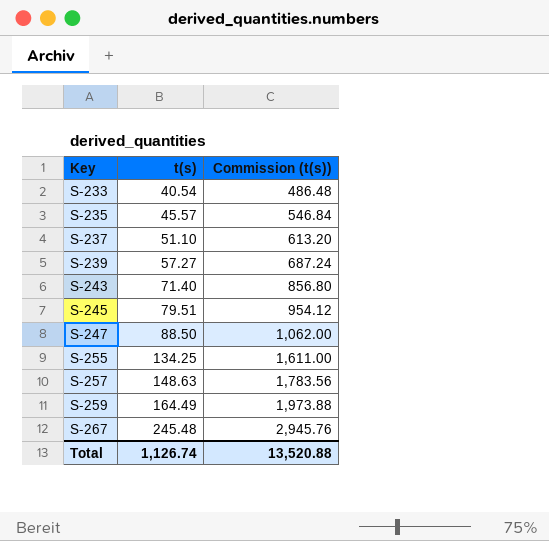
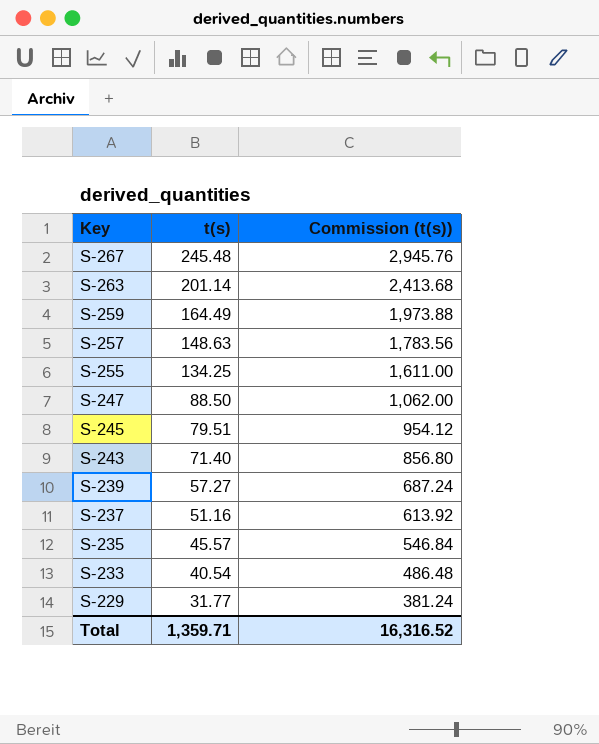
row order: Key ascending -> Key descending
row S-263: none -> 201.14 | 2,413.68
S-237 | t(s): 51.10 -> 51.16
S-237 | Commission (t(s)): 613.20 -> 613.92
row S-229: none -> 31.77 | 381.24
Total | t(s): 1,126.74 -> 1,359.71
Total | Commission (t(s)): 13,520.88 -> 16,316.52

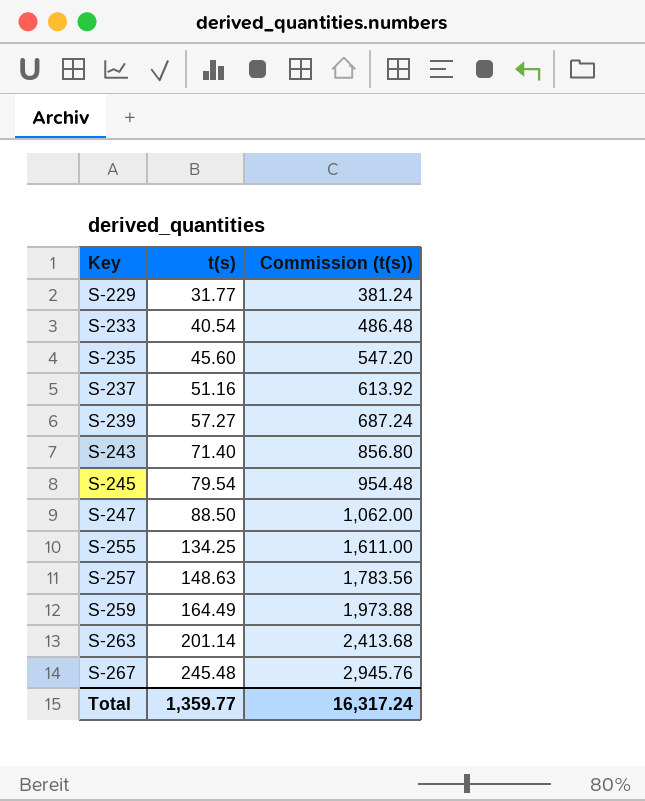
row order: Key descending -> Key ascending
S-235 | t(s): 45.57 -> 45.60
S-235 | Commission (t(s)): 546.84 -> 547.20
S-245 | t(s): 79.51 -> 79.54
S-245 | Commission (t(s)): 954.12 -> 954.48
Total | t(s): 1,359.71 -> 1,359.77
Total | Commission (t(s)): 16,316.52 -> 16,317.24

